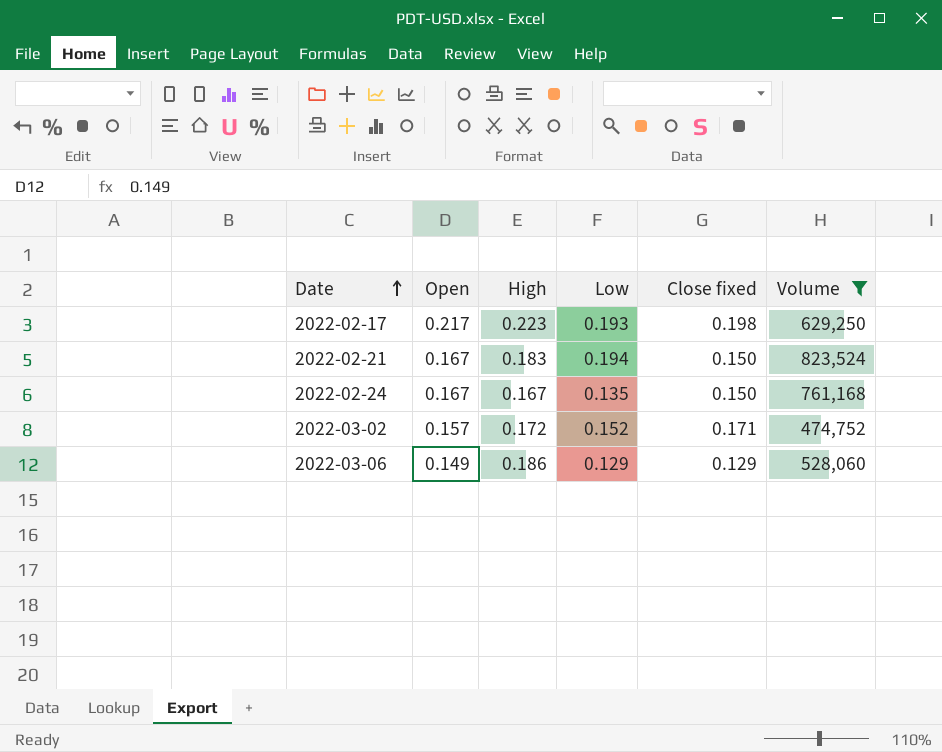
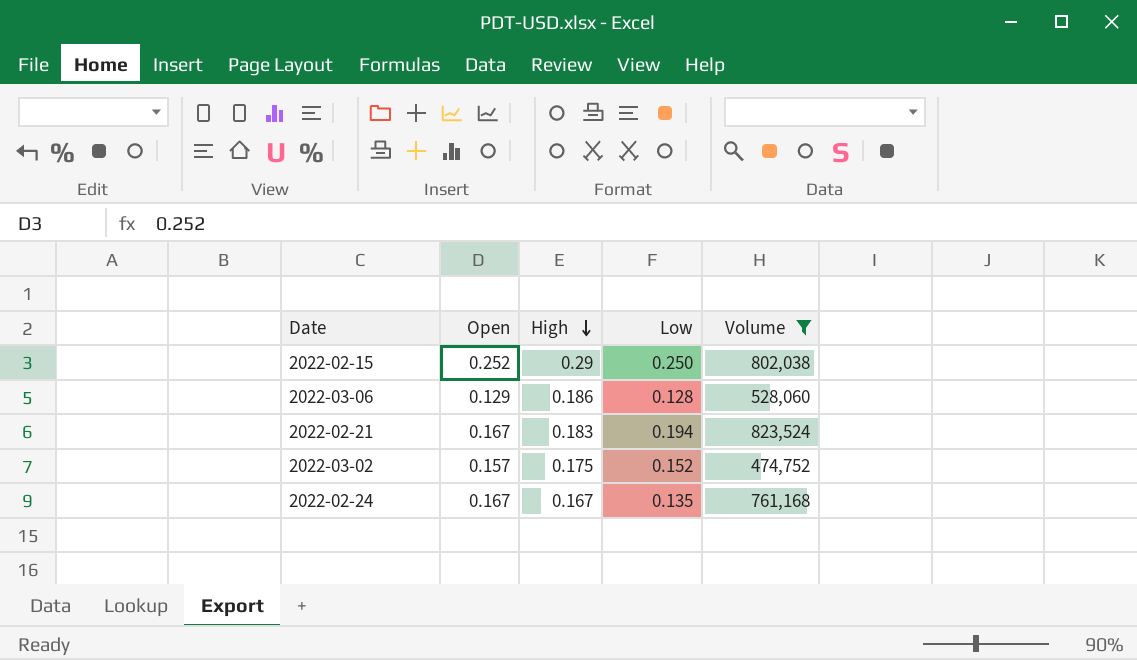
row order: Date ascending -> High descending
column Close fixed | position: 5 -> none
row 2022-02-17: 0.217 | 0.223 | 0.193 | 0.198 | 629,250 -> none
row 2022-02-15: none -> 0.252 | 0.29 | 0.250 | 802,038
2022-03-06 | Open: 0.149 -> 0.129
2022-03-06 | Low: 0.129 -> 0.128
2022-03-02 | High: 0.172 -> 0.175

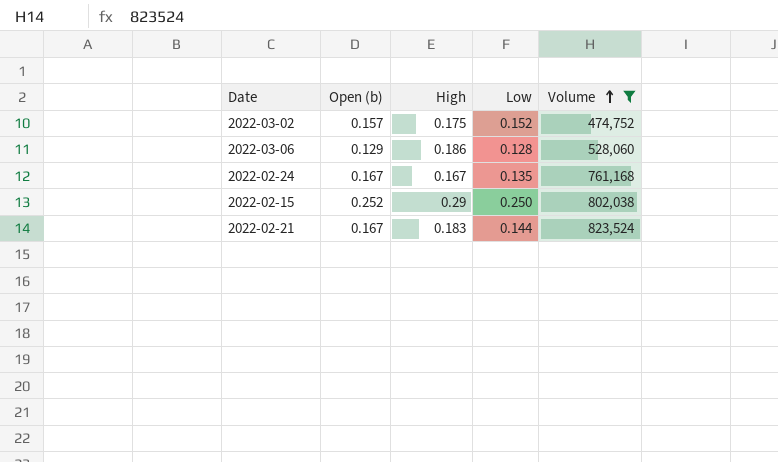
row order: High descending -> Volume ascending
column name: Open -> Open (b)
2022-02-21 | Low: 0.194 -> 0.144

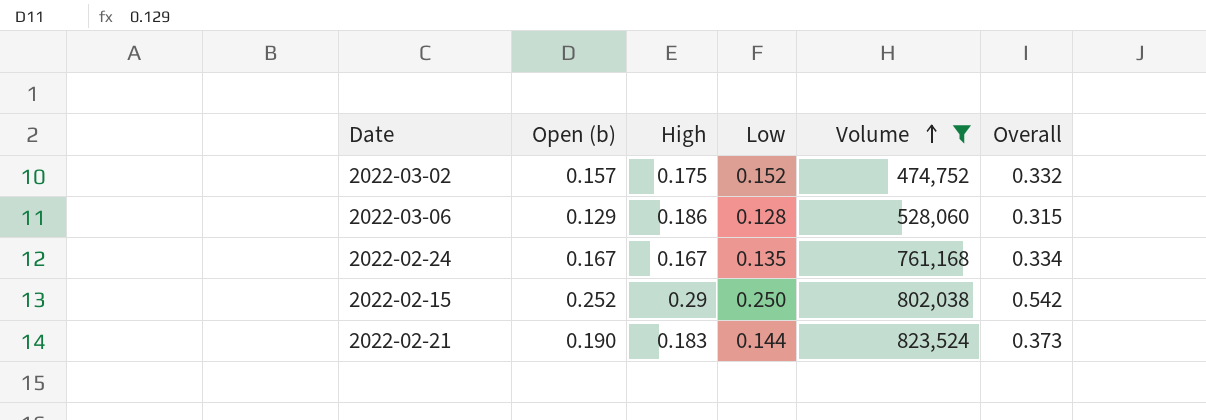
column Overall | formula: none -> [Open (b)] + [High]
2022-02-21 | Open (b): 0.167 -> 0.190

